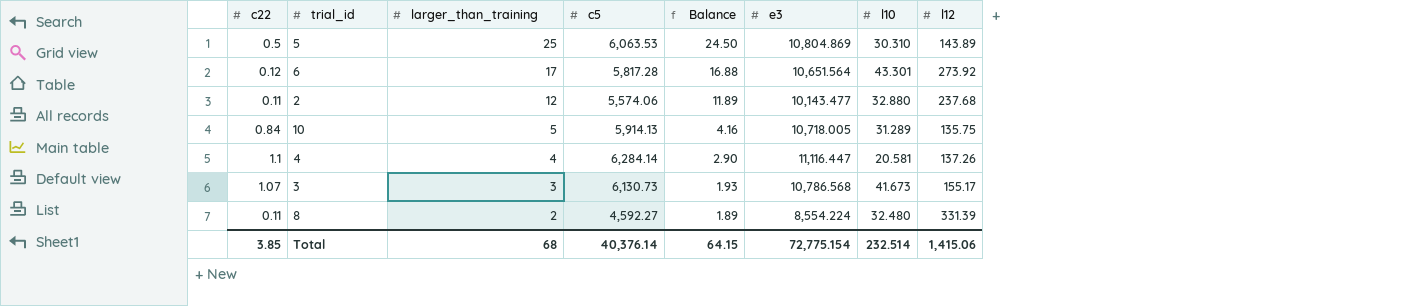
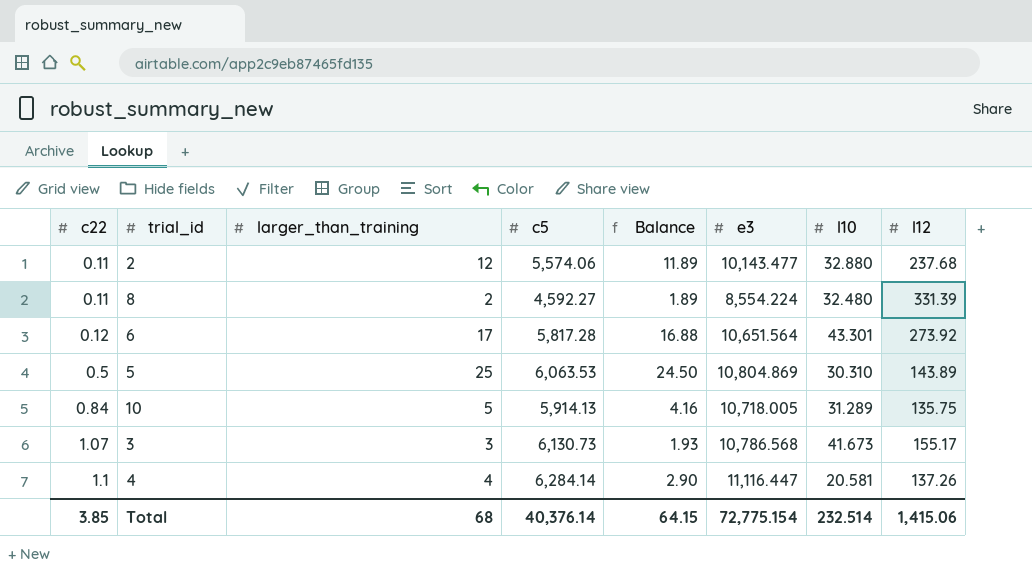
row order: larger_than_training descending -> c22 ascending

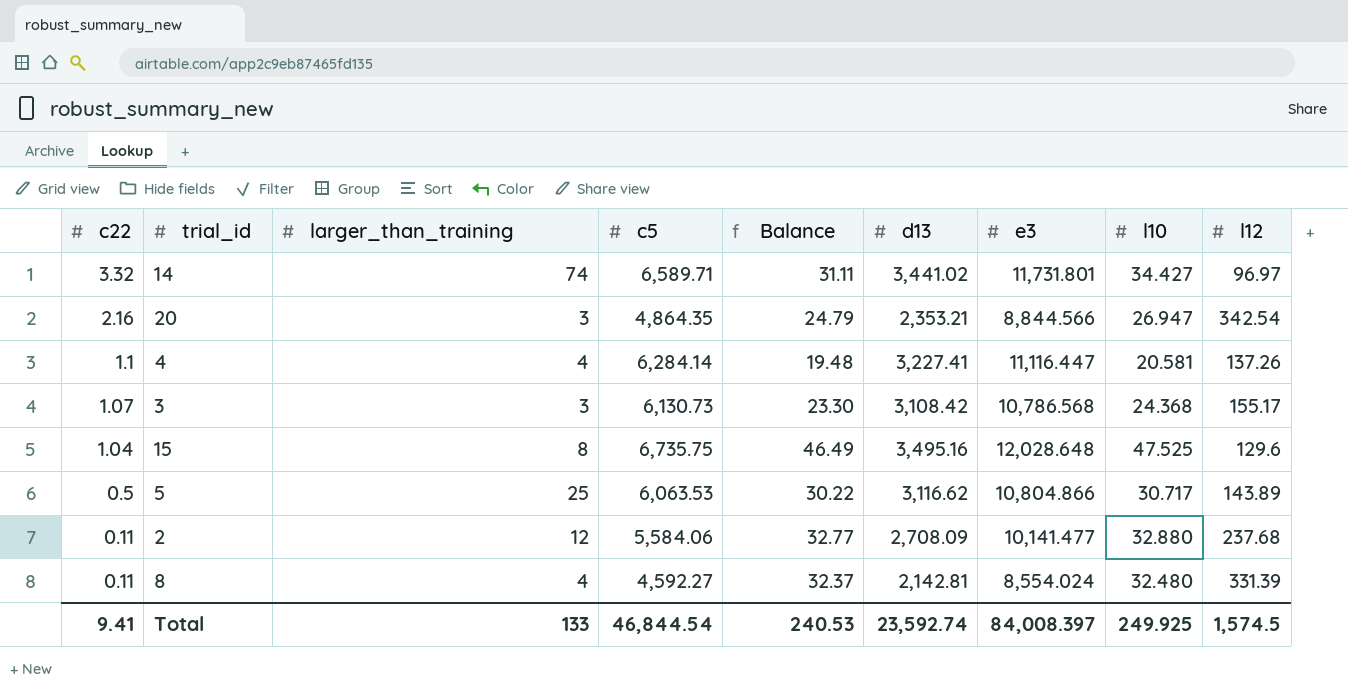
row order: c22 ascending -> c22 descending
column Balance | formula: [larger_than_training] - [c22] -> [l10] - [c22]
column d13 | position: none -> 6
row 6: 0.12 | 17 | 5,817.28 | 16.88 | 10,651.564 | 43.301 | 273.92 -> none
row 10: 0.84 | 5 | 5,914.13 | 4.16 | 10,718.005 | 31.289 | 135.75 -> none
row 14: none -> 3.32 | 74 | 6,589.71 | 31.11 | 3,441.02 | 11,731.801 | 34.427 | 96.97
row 20: none -> 2.16 | 3 | 4,864.35 | 24.79 | 2,353.21 | 8,844.566 | 26.947 | 342.54
3 | l10: 41.673 -> 24.368
row 15: none -> 1.04 | 8 | 6,735.75 | 46.49 | 3,495.16 | 12,028.648 | 47.525 | 129.6
5 | e3: 10,804.869 -> 10,804.866
5 | l10: 30.310 -> 30.717
2 | c5: 5,574.06 -> 5,584.06
2 | e3: 10,143.477 -> 10,141.477
8 | larger_than_training: 2 -> 4
8 | e3: 8,554.224 -> 8,554.024
Total | c22: 3.85 -> 9.41
Total | larger_than_training: 68 -> 133
Total | c5: 40,376.14 -> 46,844.54
Total | Balance: 64.15 -> 240.53
Total | e3: 72,775.154 -> 84,008.397
Total | l10: 232.514 -> 249.925
Total | l12: 1,415.06 -> 1,574.5

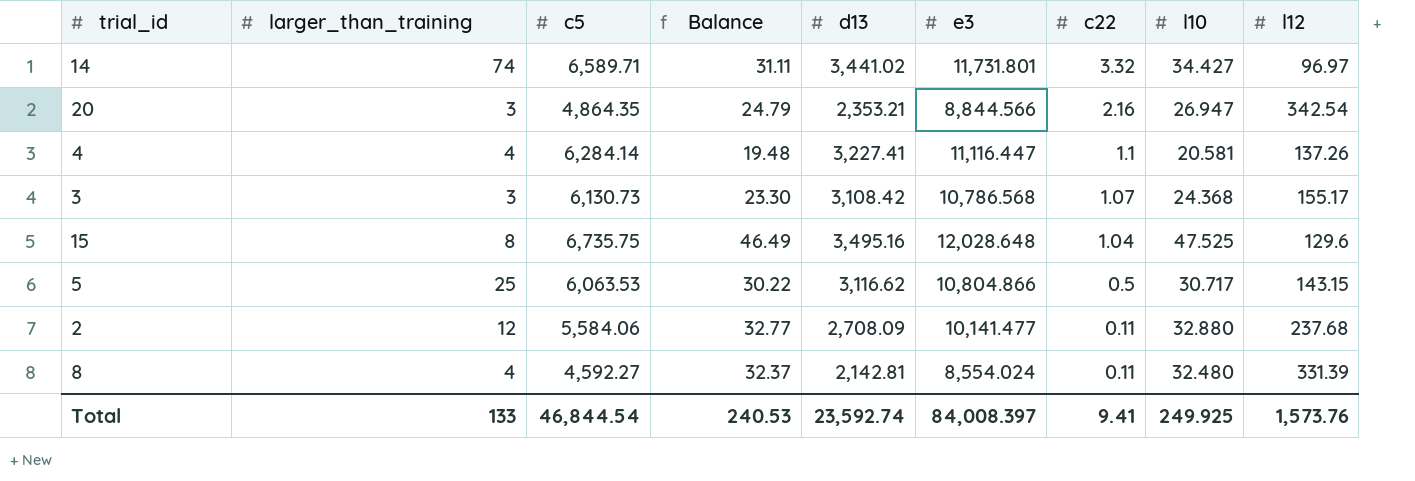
column c22 | position: 1 -> 7
5 | l12: 143.89 -> 143.15
Total | l12: 1,574.5 -> 1,573.76

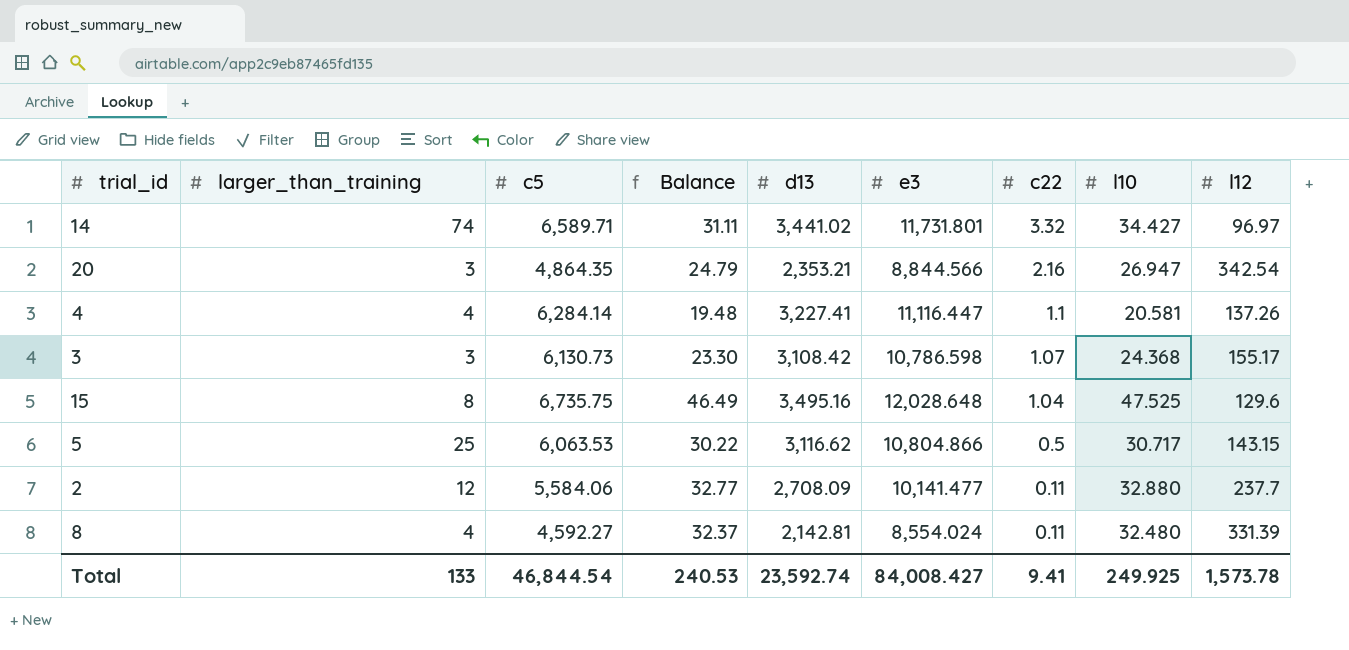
3 | e3: 10,786.568 -> 10,786.598
2 | l12: 237.68 -> 237.7
Total | e3: 84,008.397 -> 84,008.427
Total | l12: 1,573.76 -> 1,573.78

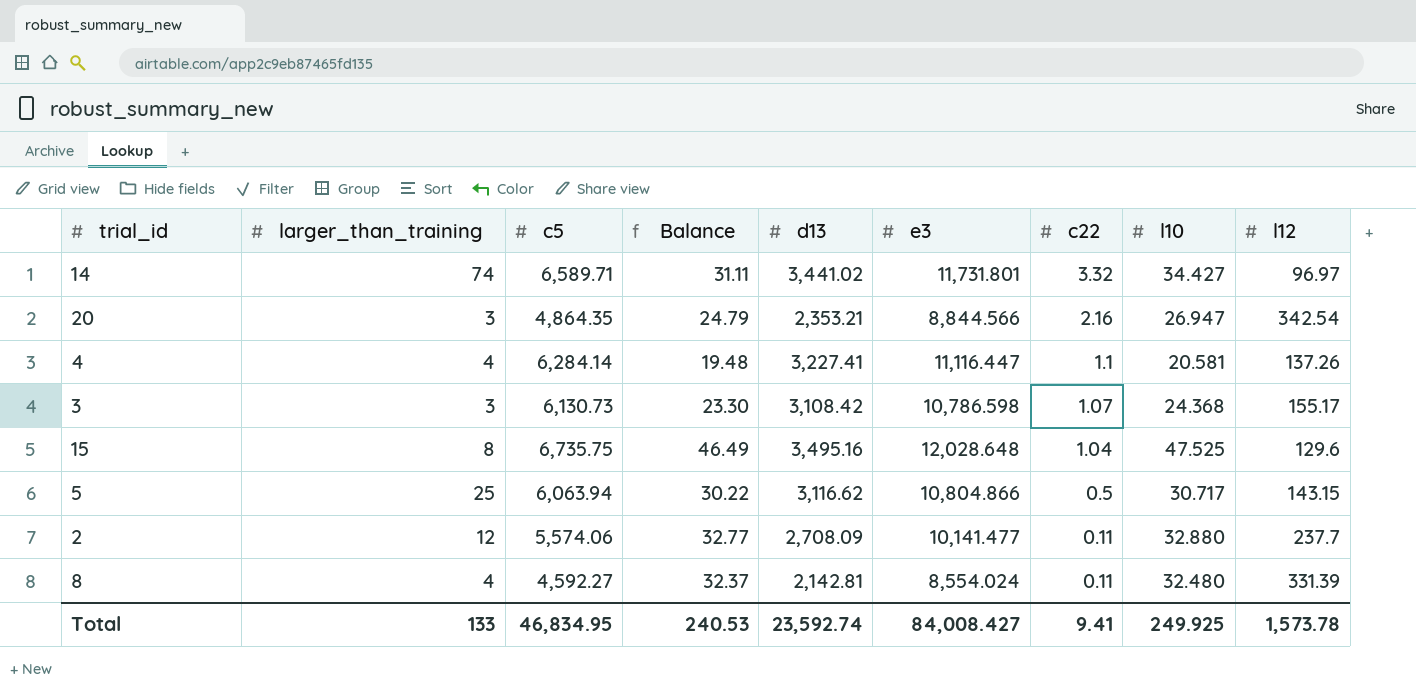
5 | c5: 6,063.53 -> 6,063.94
2 | c5: 5,584.06 -> 5,574.06
Total | c5: 46,844.54 -> 46,834.95

